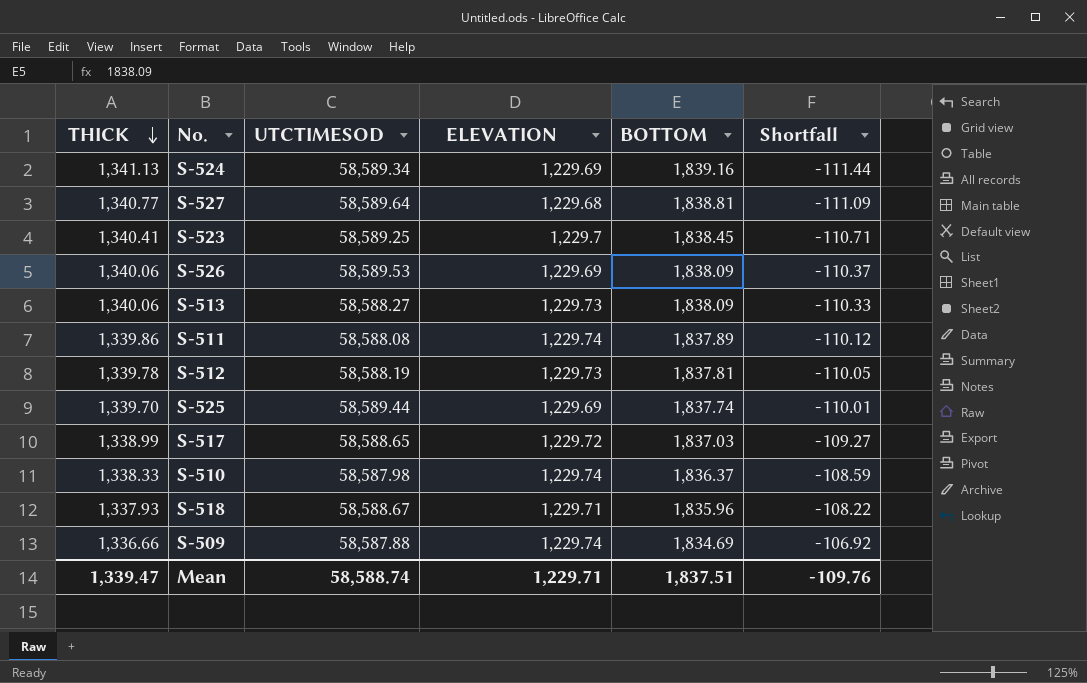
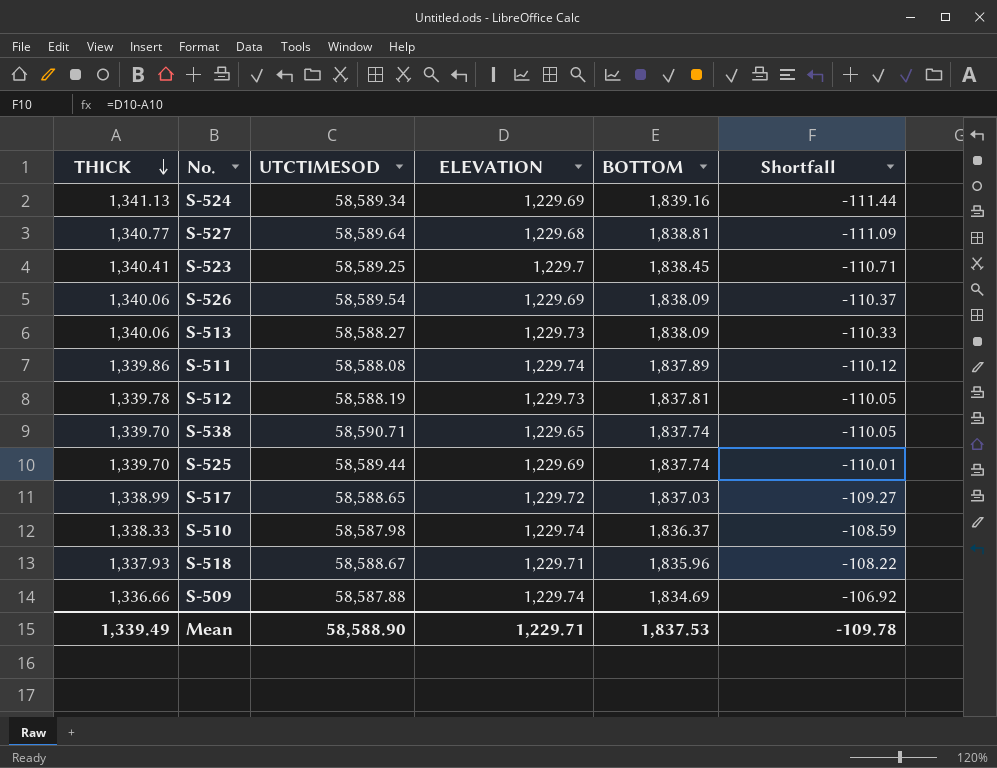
S-526 | UTCTIMESOD: 58,589.53 -> 58,589.54
row S-538: none -> 1,339.70 | 58,590.71 | 1,229.65 | 1,837.74 | -110.05
Mean | THICK: 1,339.47 -> 1,339.49
Mean | UTCTIMESOD: 58,588.74 -> 58,588.90
Mean | BOTTOM: 1,837.51 -> 1,837.53
Mean | Shortfall: -109.76 -> -109.78

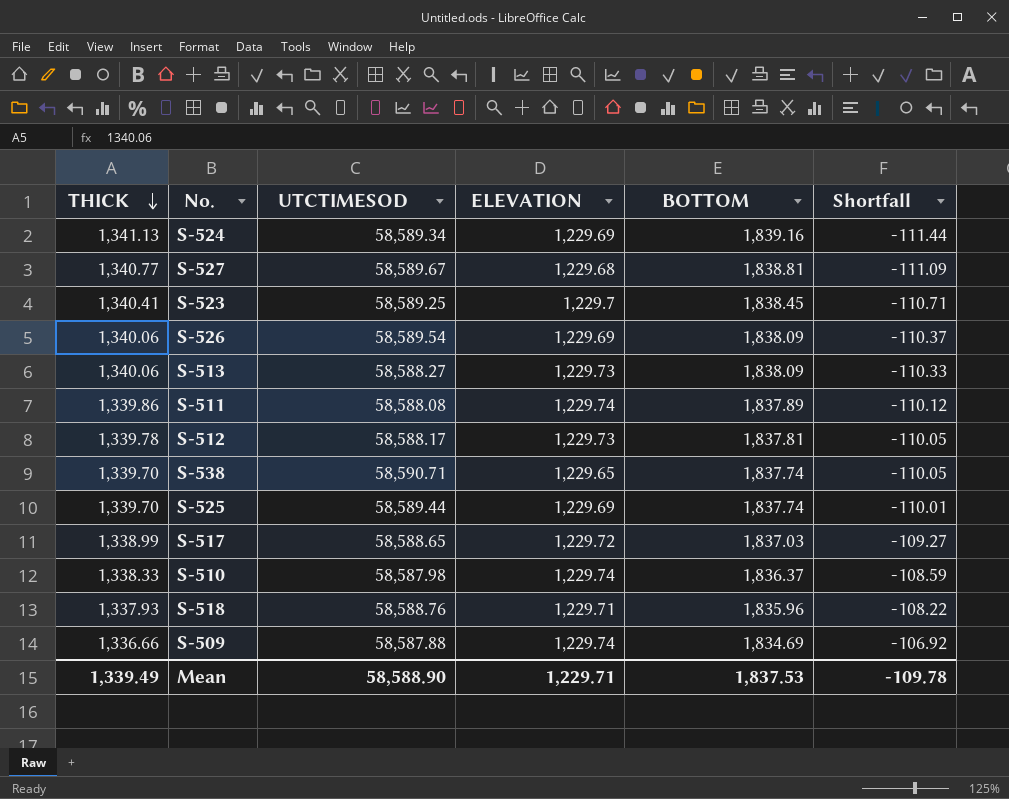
S-527 | UTCTIMESOD: 58,589.64 -> 58,589.67
S-512 | UTCTIMESOD: 58,588.19 -> 58,588.17
S-518 | UTCTIMESOD: 58,588.67 -> 58,588.76

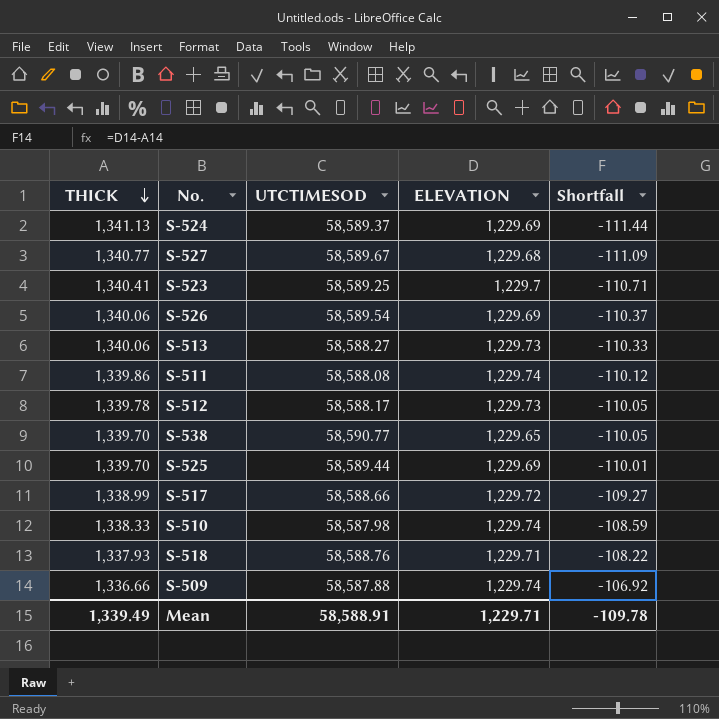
column BOTTOM | position: 5 -> none
S-524 | UTCTIMESOD: 58,589.34 -> 58,589.37
S-538 | UTCTIMESOD: 58,590.71 -> 58,590.77
S-517 | UTCTIMESOD: 58,588.65 -> 58,588.66
Mean | UTCTIMESOD: 58,588.90 -> 58,588.91

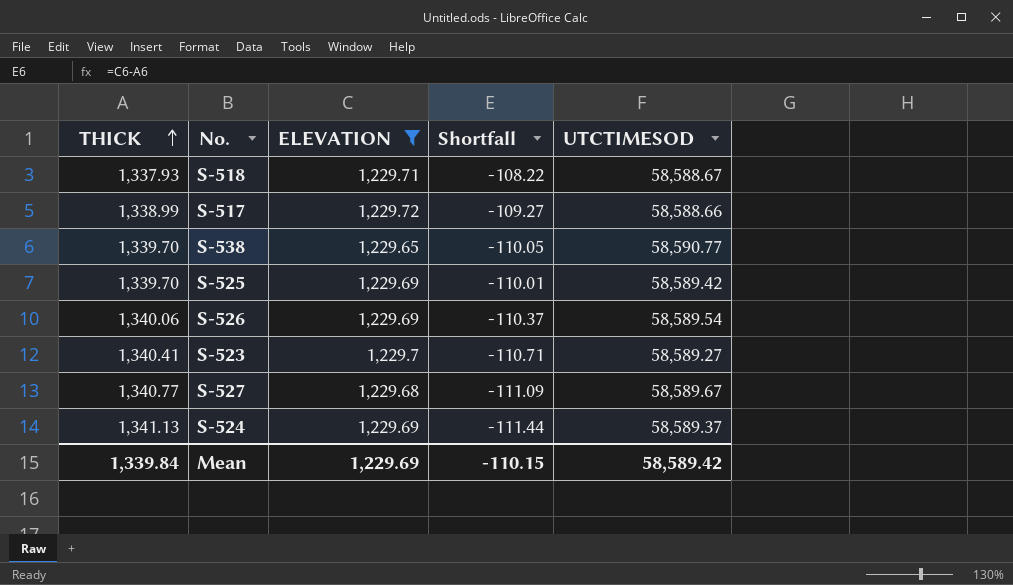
filter: none -> ELEVATION <= 1,229.72
row order: THICK descending -> THICK ascending
column UTCTIMESOD | position: 3 -> 5
S-518 | UTCTIMESOD: 58,588.76 -> 58,588.67
S-525 | UTCTIMESOD: 58,589.44 -> 58,589.42
S-523 | UTCTIMESOD: 58,589.25 -> 58,589.27
Mean | THICK: 1,339.49 -> 1,339.84
Mean | ELEVATION: 1,229.71 -> 1,229.69
Mean | Shortfall: -109.78 -> -110.15
Mean | UTCTIMESOD: 58,588.91 -> 58,589.42

